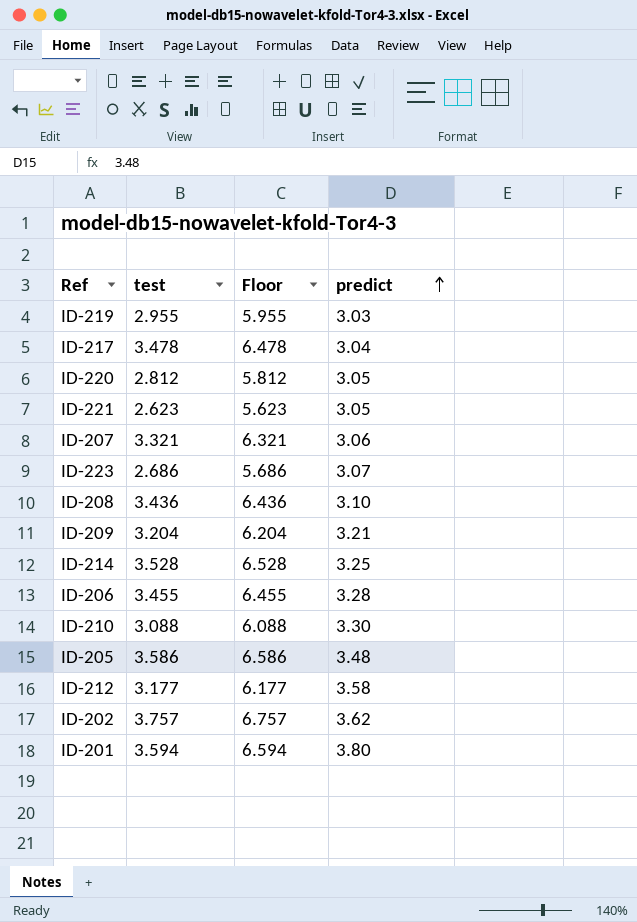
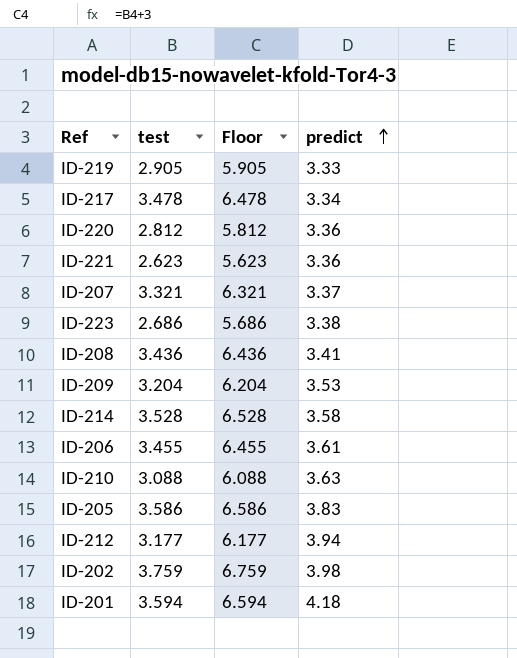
ID-219 | test: 2.955 -> 2.905
ID-219 | Floor: 5.955 -> 5.905
ID-219 | predict: 3.03 -> 3.33
ID-217 | predict: 3.04 -> 3.34
ID-220 | predict: 3.05 -> 3.36
ID-221 | predict: 3.05 -> 3.36
ID-207 | predict: 3.06 -> 3.37
ID-223 | predict: 3.07 -> 3.38
ID-208 | predict: 3.10 -> 3.41
ID-209 | predict: 3.21 -> 3.53
ID-214 | predict: 3.25 -> 3.58
ID-206 | predict: 3.28 -> 3.61
ID-210 | predict: 3.30 -> 3.63
ID-205 | predict: 3.48 -> 3.83
ID-212 | predict: 3.58 -> 3.94
ID-202 | test: 3.757 -> 3.759
ID-202 | Floor: 6.757 -> 6.759
ID-202 | predict: 3.62 -> 3.98
ID-201 | predict: 3.80 -> 4.18

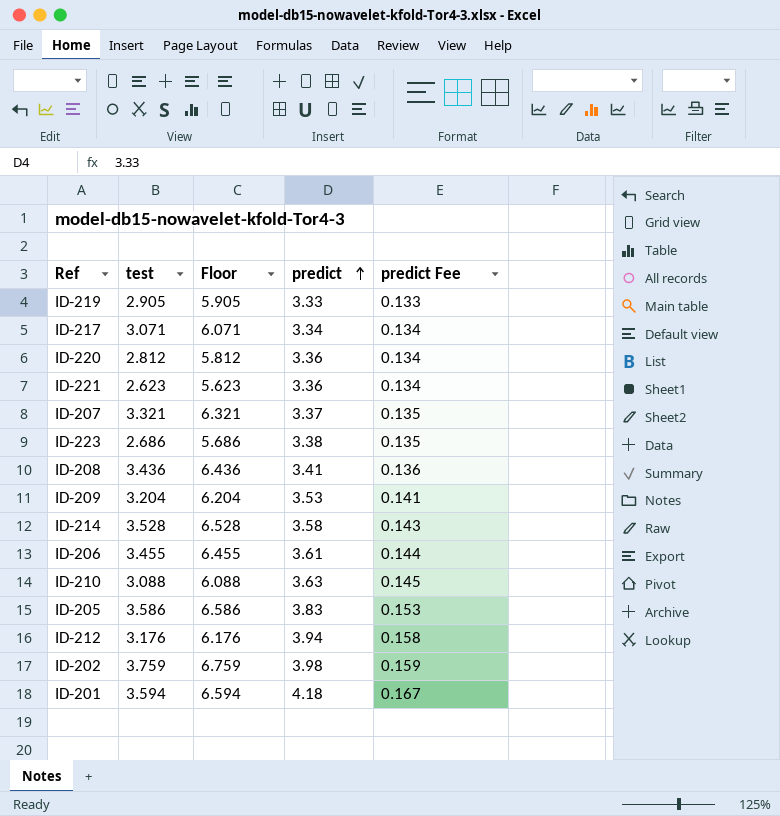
column predict Fee | formula: none -> [predict] * 0.04
ID-217 | test: 3.478 -> 3.071
ID-217 | Floor: 6.478 -> 6.071
ID-212 | test: 3.177 -> 3.176
ID-212 | Floor: 6.177 -> 6.176

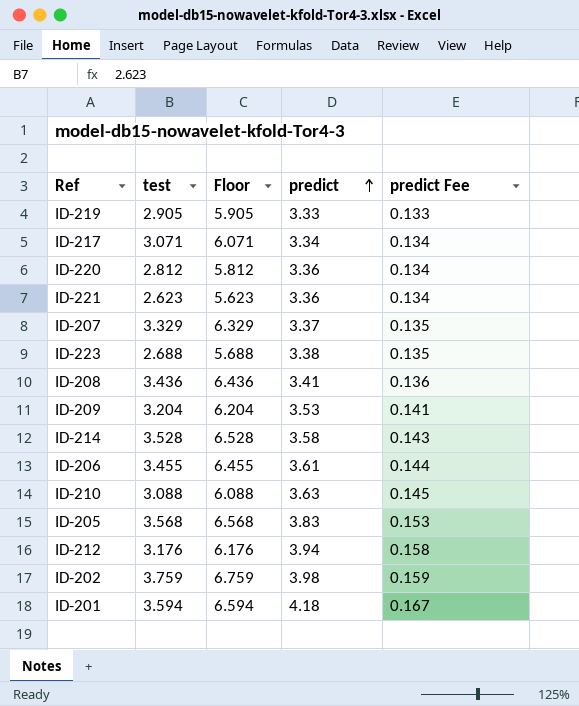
ID-207 | test: 3.321 -> 3.329
ID-207 | Floor: 6.321 -> 6.329
ID-223 | test: 2.686 -> 2.688
ID-223 | Floor: 5.686 -> 5.688
ID-205 | test: 3.586 -> 3.568
ID-205 | Floor: 6.586 -> 6.568

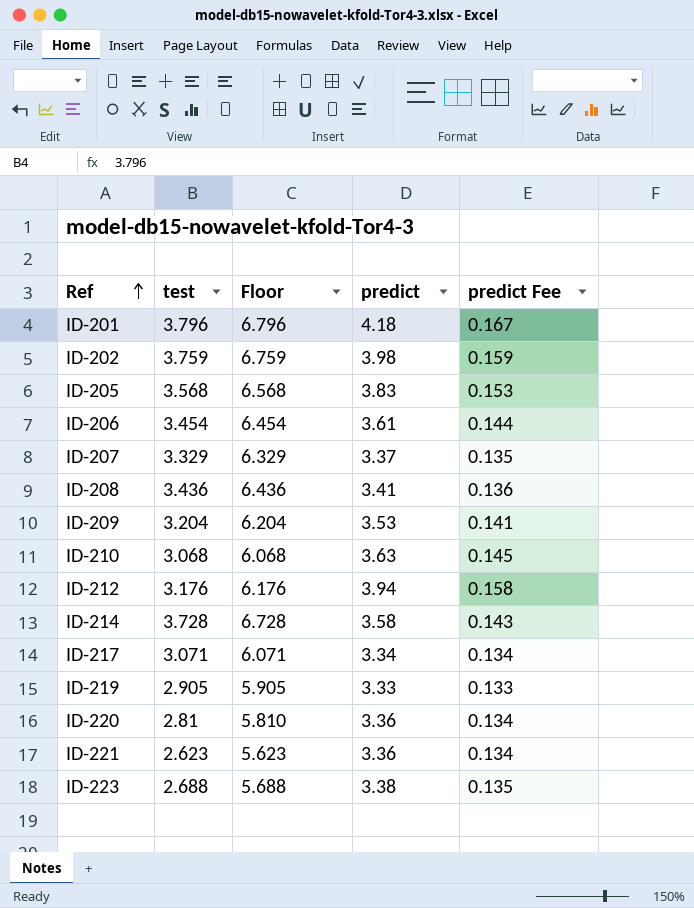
row order: predict ascending -> Ref ascending
ID-201 | test: 3.594 -> 3.796
ID-201 | Floor: 6.594 -> 6.796
ID-206 | test: 3.455 -> 3.454
ID-206 | Floor: 6.455 -> 6.454
ID-210 | test: 3.088 -> 3.068
ID-210 | Floor: 6.088 -> 6.068
ID-214 | test: 3.528 -> 3.728
ID-214 | Floor: 6.528 -> 6.728
ID-220 | test: 2.812 -> 2.81
ID-220 | Floor: 5.812 -> 5.810

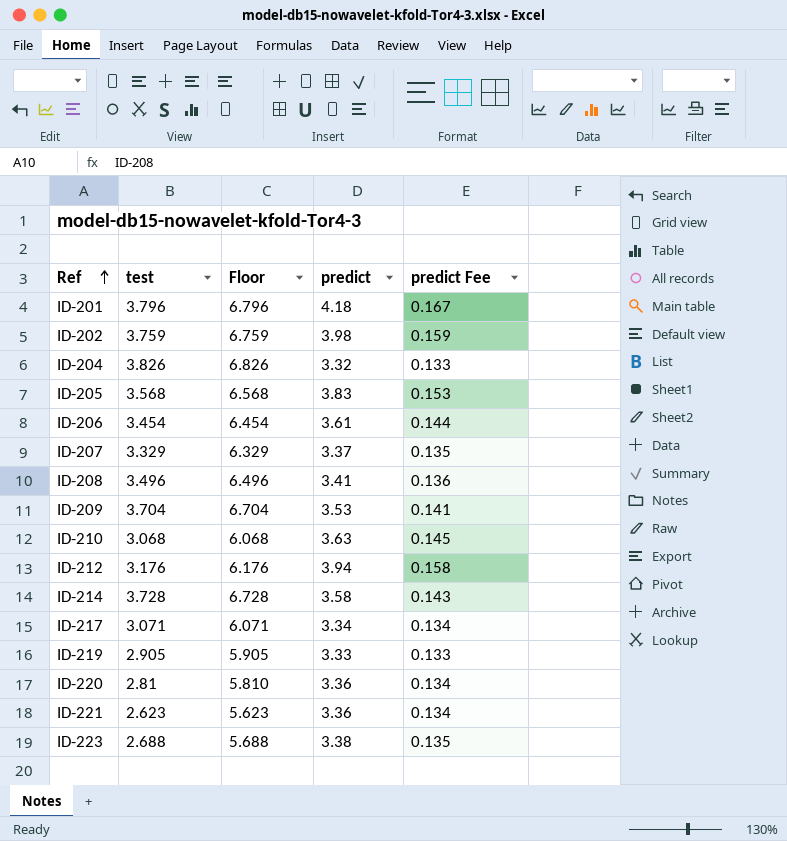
row ID-204: none -> 3.826 | 6.826 | 3.32 | 0.133
ID-208 | test: 3.436 -> 3.496
ID-208 | Floor: 6.436 -> 6.496
ID-209 | test: 3.204 -> 3.704
ID-209 | Floor: 6.204 -> 6.704

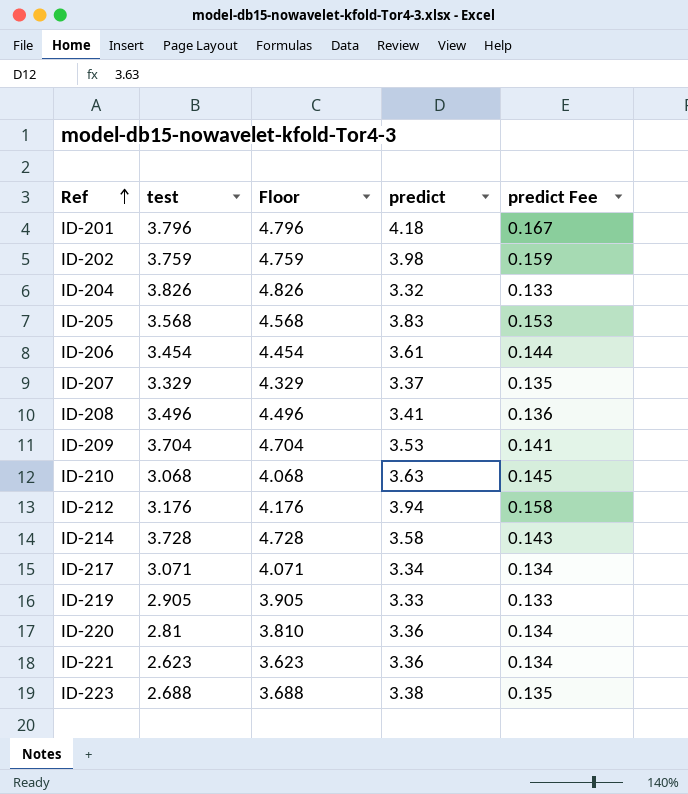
column Floor | formula: [test] + 3 -> [test] + 1

